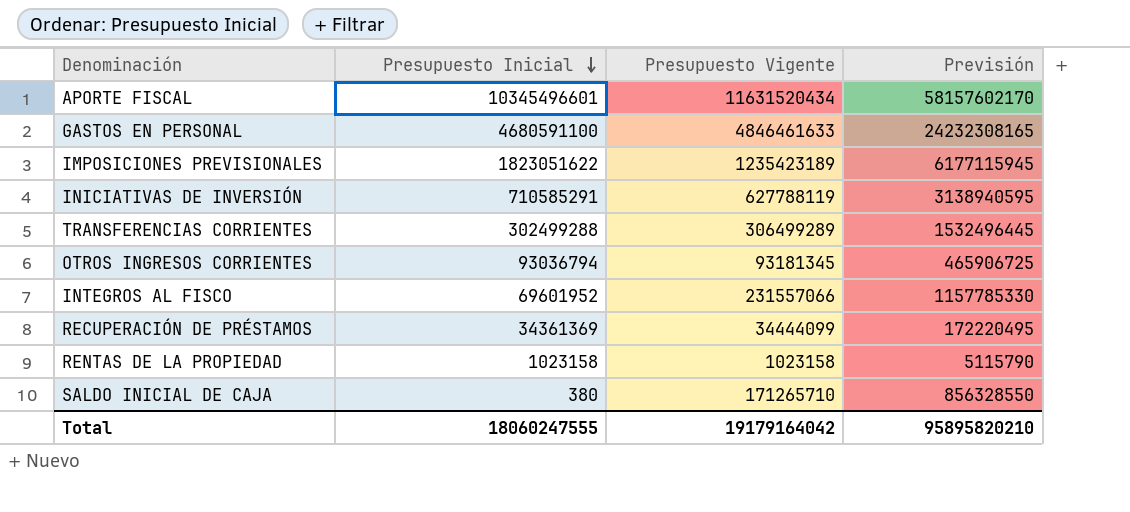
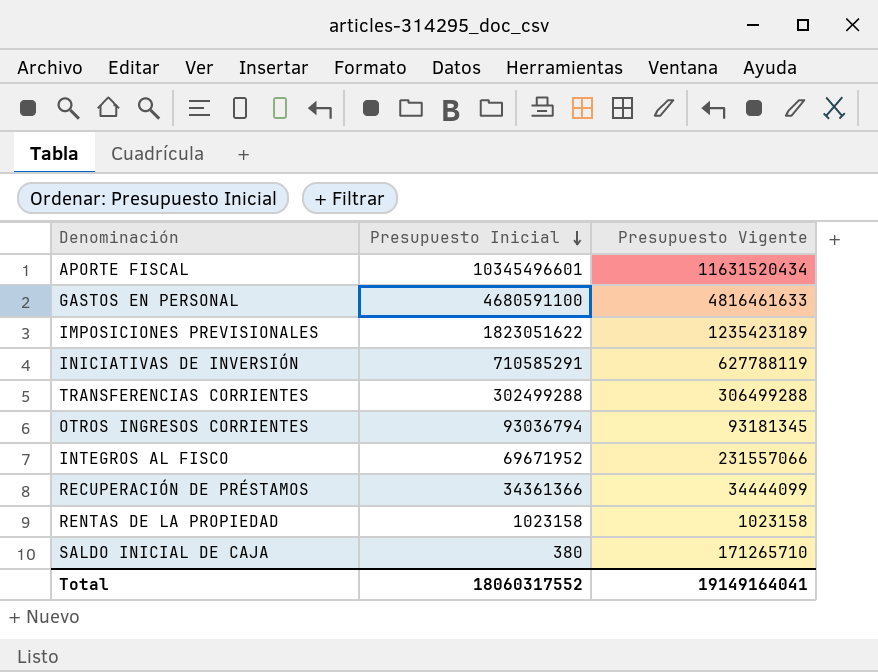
column Previsión | formula: [Presupuesto Vigente] * 5 -> none
GASTOS EN PERSONAL | Presupuesto Vigente: 4846461633 -> 4816461633
TRANSFERENCIAS CORRIENTES | Presupuesto Vigente: 306499289 -> 306499288
INTEGROS AL FISCO | Presupuesto Inicial: 69601952 -> 69671952
RECUPERACIÓN DE PRÉSTAMOS | Presupuesto Inicial: 34361369 -> 34361366
Total | Presupuesto Inicial: 18060247555 -> 18060317552
Total | Presupuesto Vigente: 19179164042 -> 19149164041

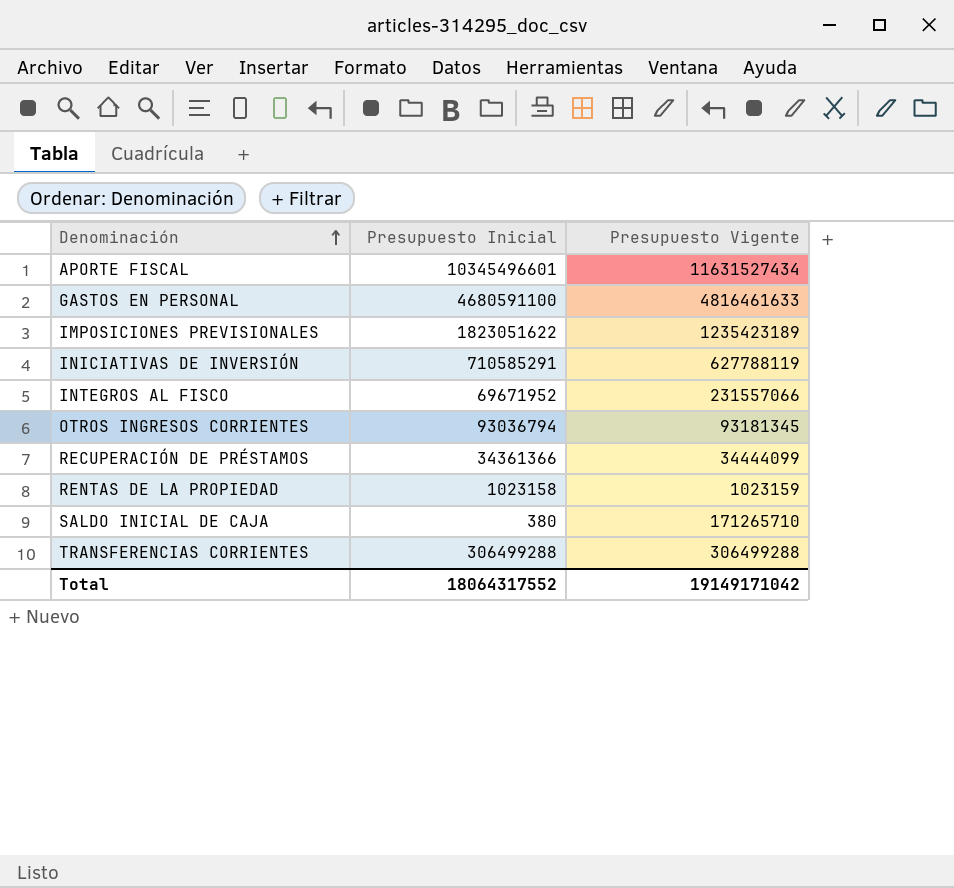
row order: Presupuesto Inicial descending -> Denominación ascending
APORTE FISCAL | Presupuesto Vigente: 11631520434 -> 11631527434
RENTAS DE LA PROPIEDAD | Presupuesto Vigente: 1023158 -> 1023159
TRANSFERENCIAS CORRIENTES | Presupuesto Inicial: 302499288 -> 306499288
Total | Presupuesto Inicial: 18060317552 -> 18064317552
Total | Presupuesto Vigente: 19149164041 -> 19149171042

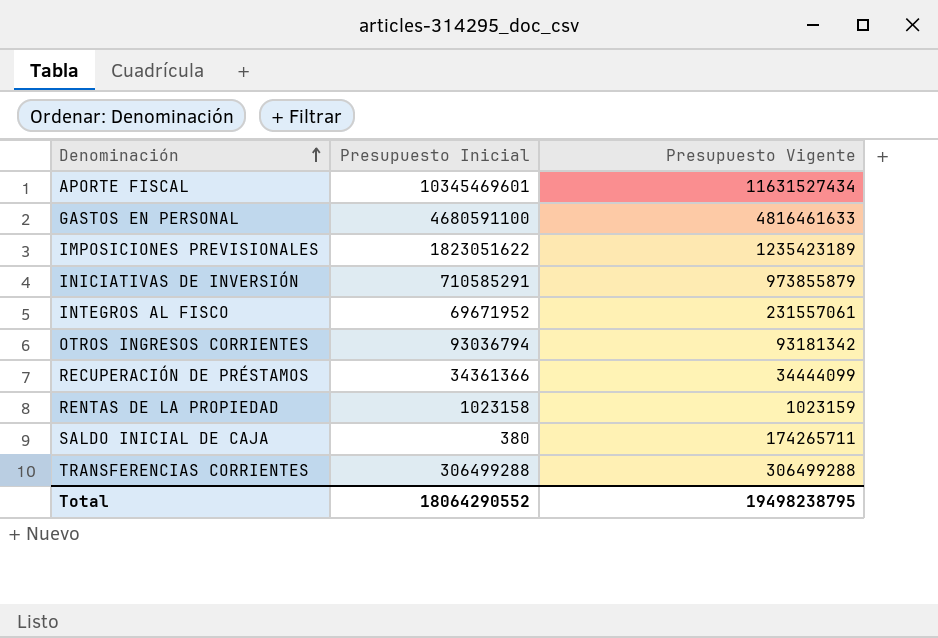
APORTE FISCAL | Presupuesto Inicial: 10345496601 -> 10345469601
INICIATIVAS DE INVERSIÓN | Presupuesto Vigente: 627788119 -> 973855879
INTEGROS AL FISCO | Presupuesto Vigente: 231557066 -> 231557061
OTROS INGRESOS CORRIENTES | Presupuesto Vigente: 93181345 -> 93181342
SALDO INICIAL DE CAJA | Presupuesto Vigente: 171265710 -> 174265711
Total | Presupuesto Inicial: 18064317552 -> 18064290552
Total | Presupuesto Vigente: 19149171042 -> 19498238795

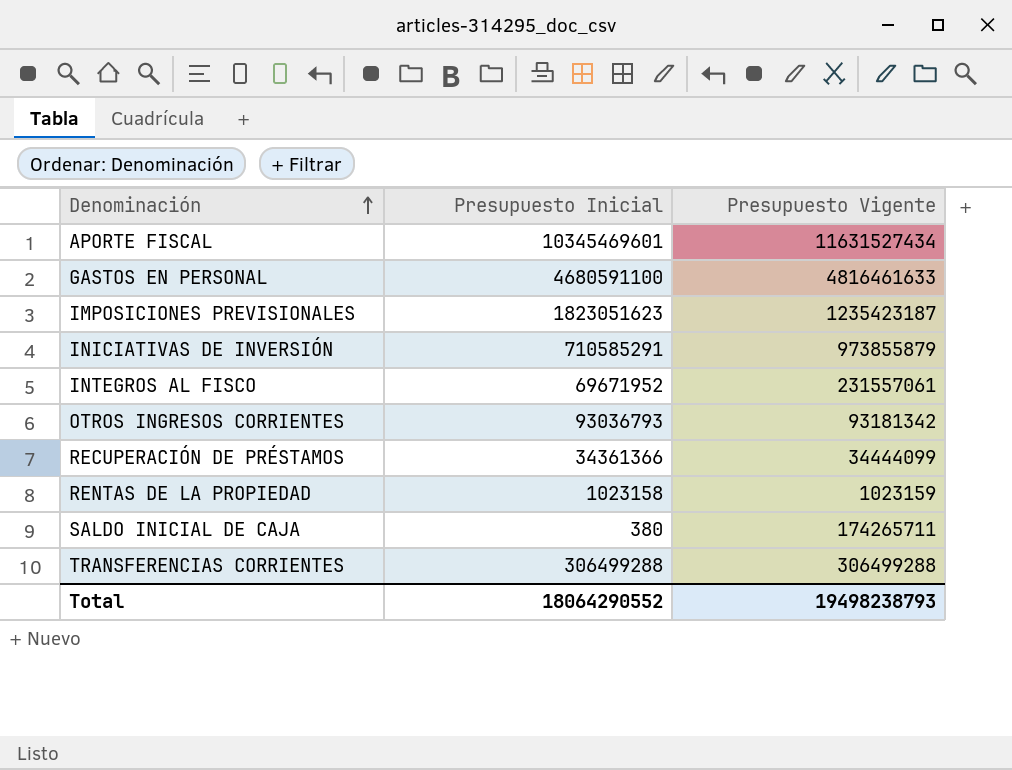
IMPOSICIONES PREVISIONALES | Presupuesto Inicial: 1823051622 -> 1823051623
IMPOSICIONES PREVISIONALES | Presupuesto Vigente: 1235423189 -> 1235423187
OTROS INGRESOS CORRIENTES | Presupuesto Inicial: 93036794 -> 93036793
Total | Presupuesto Vigente: 19498238795 -> 19498238793

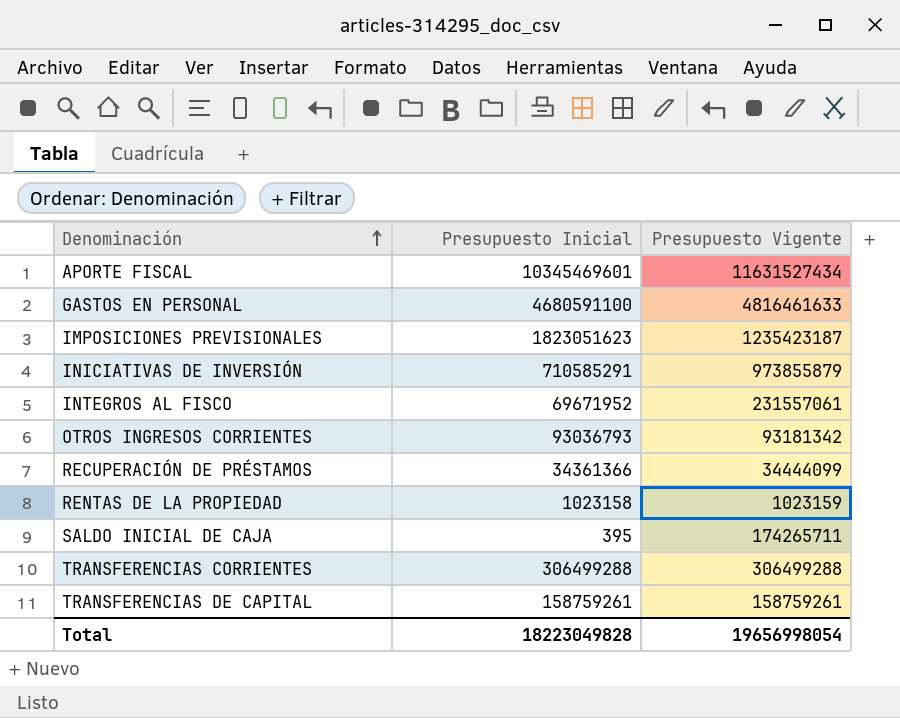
SALDO INICIAL DE CAJA | Presupuesto Inicial: 380 -> 395
row TRANSFERENCIAS DE CAPITAL: none -> 158759261 | 158759261
Total | Presupuesto Inicial: 18064290552 -> 18223049828
Total | Presupuesto Vigente: 19498238793 -> 19656998054

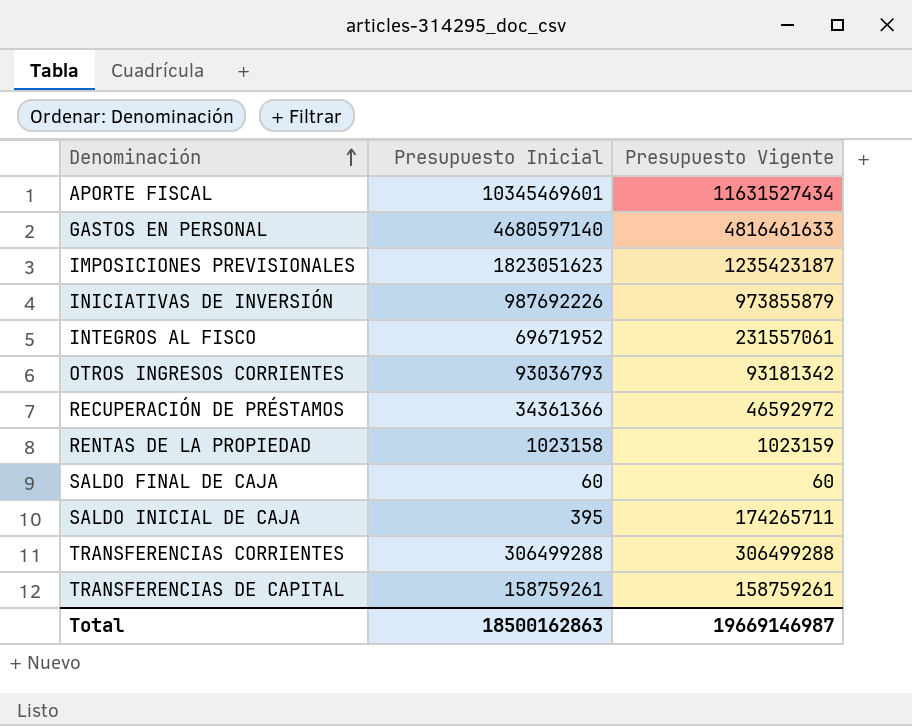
GASTOS EN PERSONAL | Presupuesto Inicial: 4680591100 -> 4680597140
INICIATIVAS DE INVERSIÓN | Presupuesto Inicial: 710585291 -> 987692226
RECUPERACIÓN DE PRÉSTAMOS | Presupuesto Vigente: 34444099 -> 46592972
row SALDO FINAL DE CAJA: none -> 60 | 60
Total | Presupuesto Inicial: 18223049828 -> 18500162863
Total | Presupuesto Vigente: 19656998054 -> 19669146987

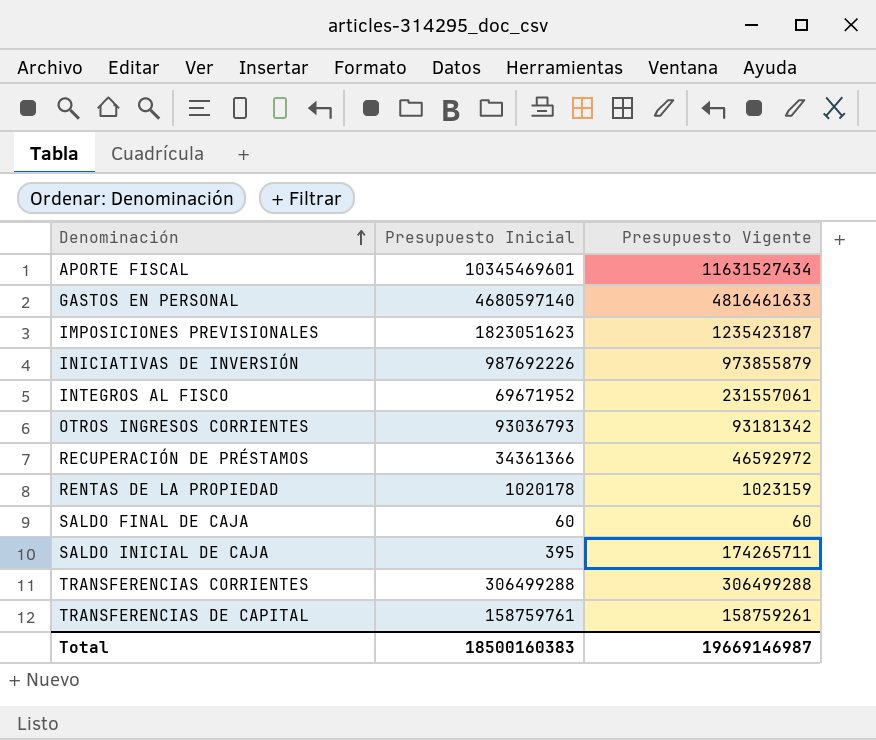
RENTAS DE LA PROPIEDAD | Presupuesto Inicial: 1023158 -> 1020178
TRANSFERENCIAS DE CAPITAL | Presupuesto Inicial: 158759261 -> 158759761
Total | Presupuesto Inicial: 18500162863 -> 18500160383

